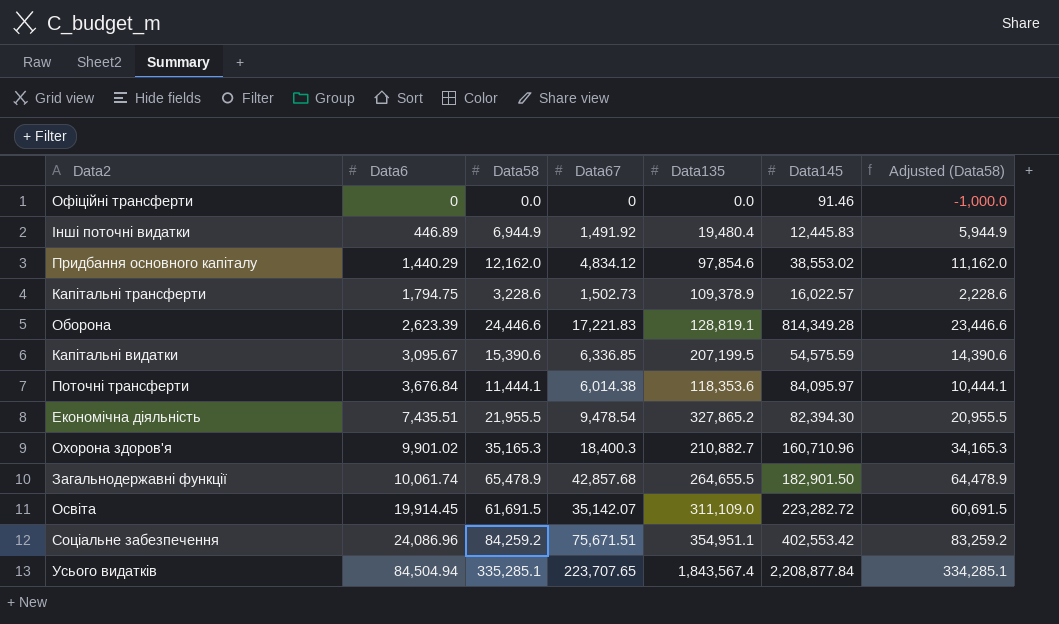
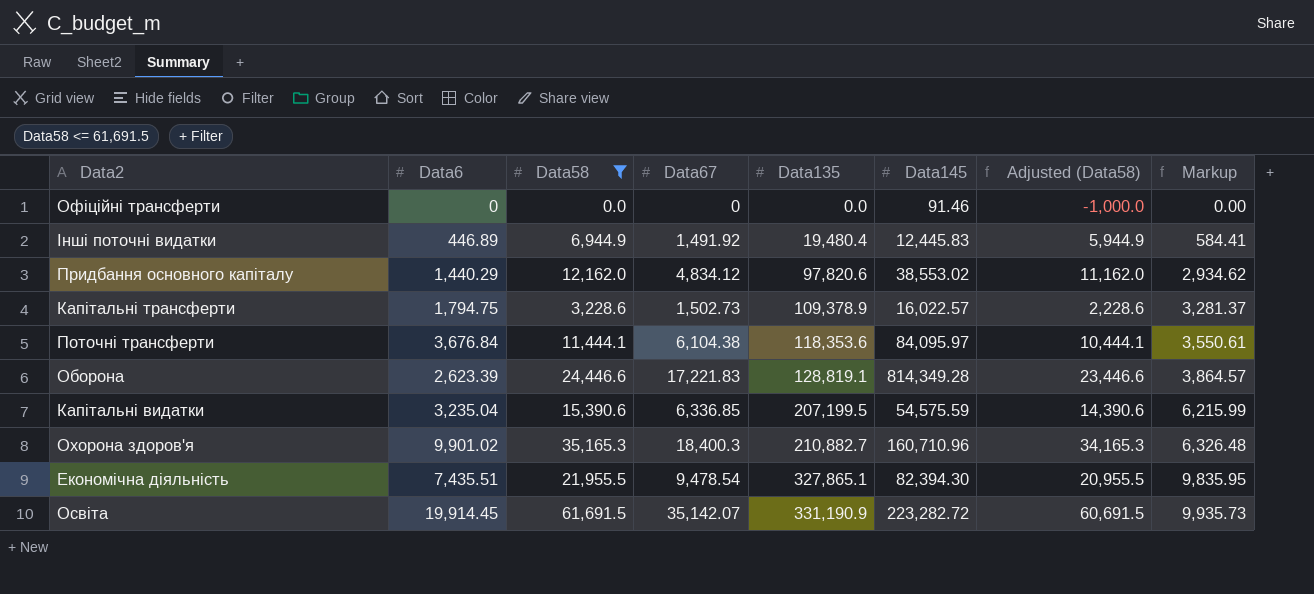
filter: none -> Data58 <= 61,691.5
row order: Data6 ascending -> Data135 ascending
column Markup | formula: none -> [Data135] * 0.03
Придбання основного капіталу | Data135: 97,854.6 -> 97,820.6
Поточні трансферти | Data67: 6,014.38 -> 6,104.38
Капітальні видатки | Data6: 3,095.67 -> 3,235.04
Економічна діяльність | Data135: 327,865.2 -> 327,865.1
Освіта | Data135: 311,109.0 -> 331,190.9

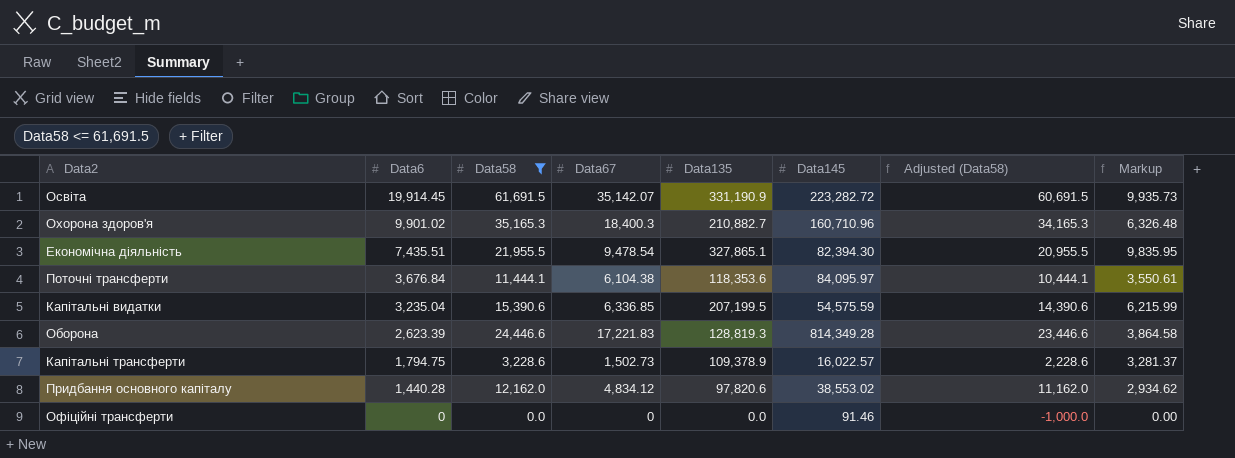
row order: Data135 ascending -> Data6 descending
row Інші поточні видатки: 446.89 | 6,944.9 | 1,491.92 | 19,480.4 | 12,445.83 | 5,944.9 | 584.41 -> none
Оборона | Data135: 128,819.1 -> 128,819.3
Оборона | Markup: 3,864.57 -> 3,864.58
Придбання основного капіталу | Data6: 1,440.29 -> 1,440.28

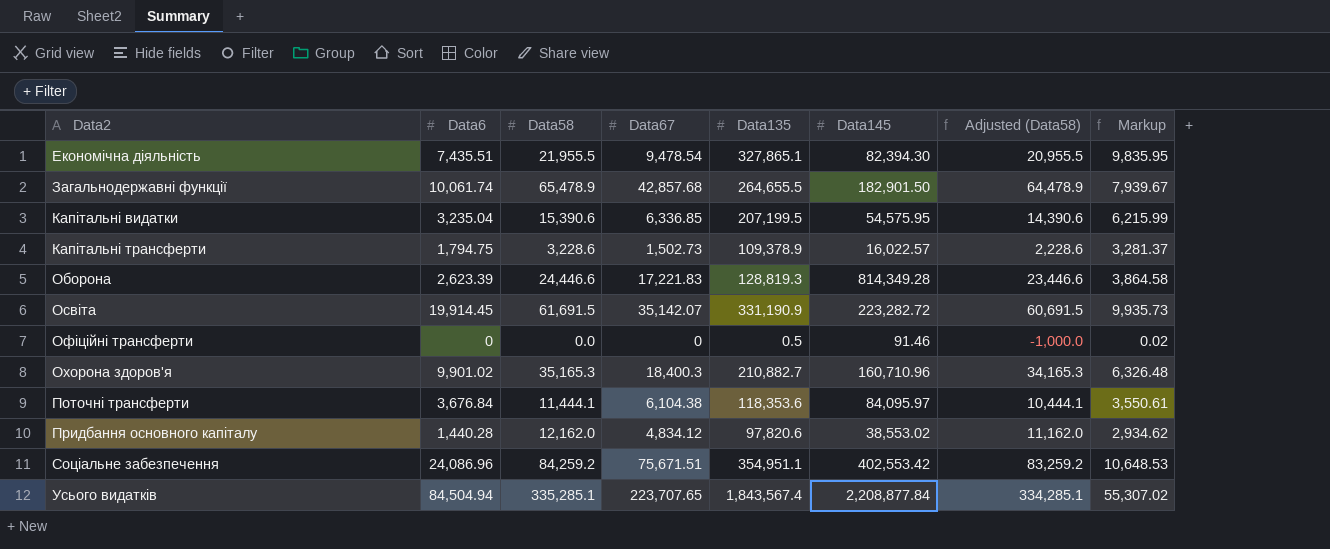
filter: Data58 <= 61,691.5 -> none
row order: Data6 descending -> Data2 ascending
Капітальні видатки | Data145: 54,575.59 -> 54,575.95
Офіційні трансферти | Data135: 0.0 -> 0.5
Офіційні трансферти | Markup: 0.00 -> 0.02

